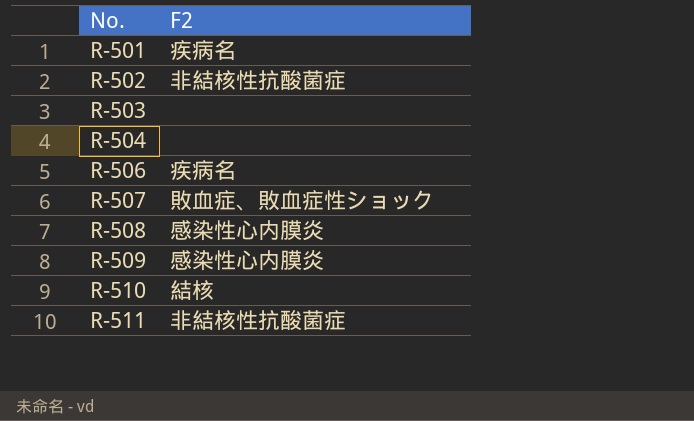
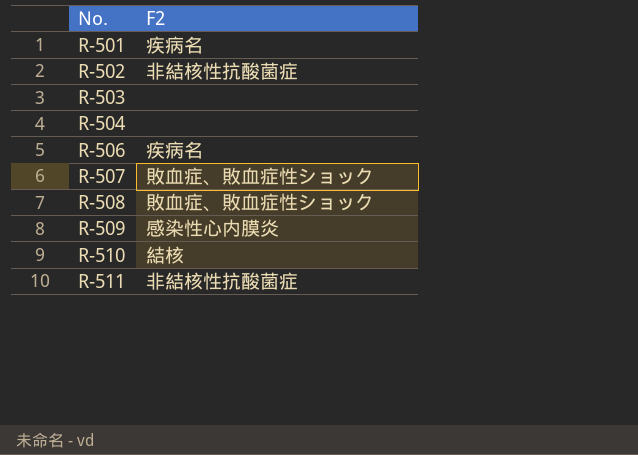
R-508 | F2: 感染性心内膜炎 -> 敗血症、敗血症性ショック

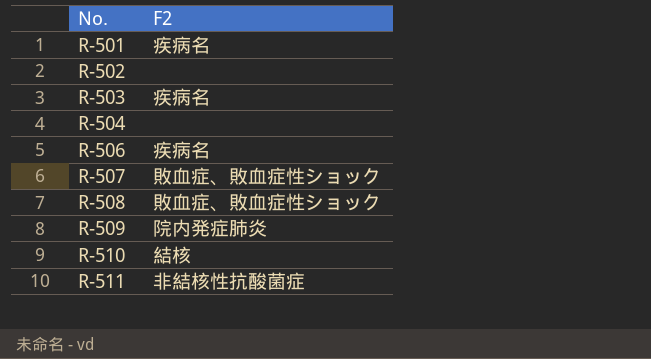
R-502 | F2: 非結核性抗酸菌症 -> none
R-503 | F2: none -> 疾病名
R-509 | F2: 感染性心内膜炎 -> 院内発症肺炎

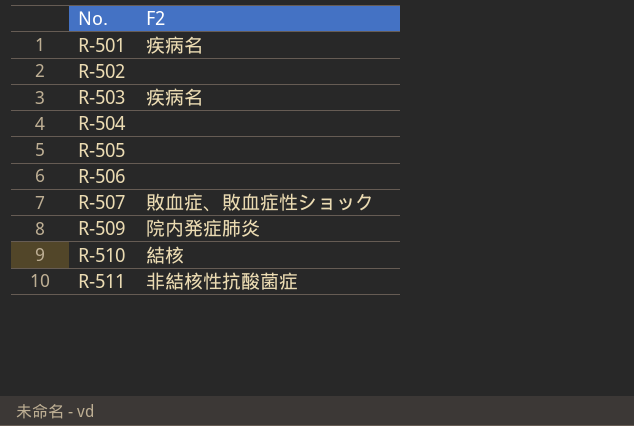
row R-508: 敗血症、敗血症性ショック -> none
row R-505: none -> none
R-506 | F2: 疾病名 -> none

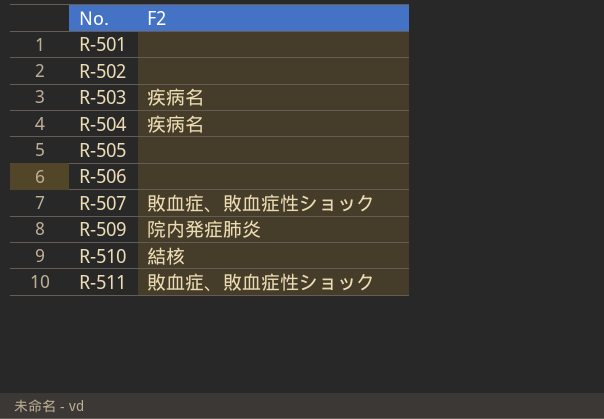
R-501 | F2: 疾病名 -> none
R-504 | F2: none -> 疾病名
R-511 | F2: 非結核性抗酸菌症 -> 敗血症、敗血症性ショック

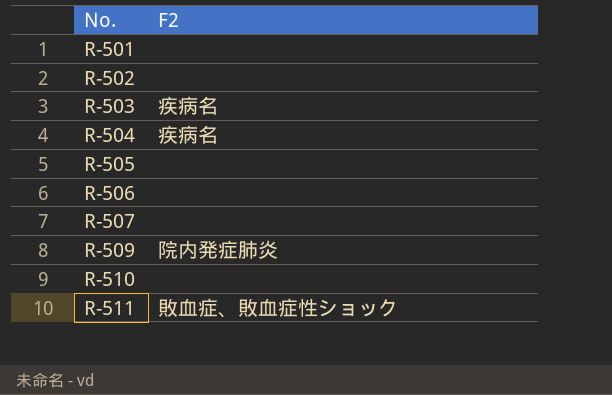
R-507 | F2: 敗血症、敗血症性ショック -> none
R-510 | F2: 結核 -> none

